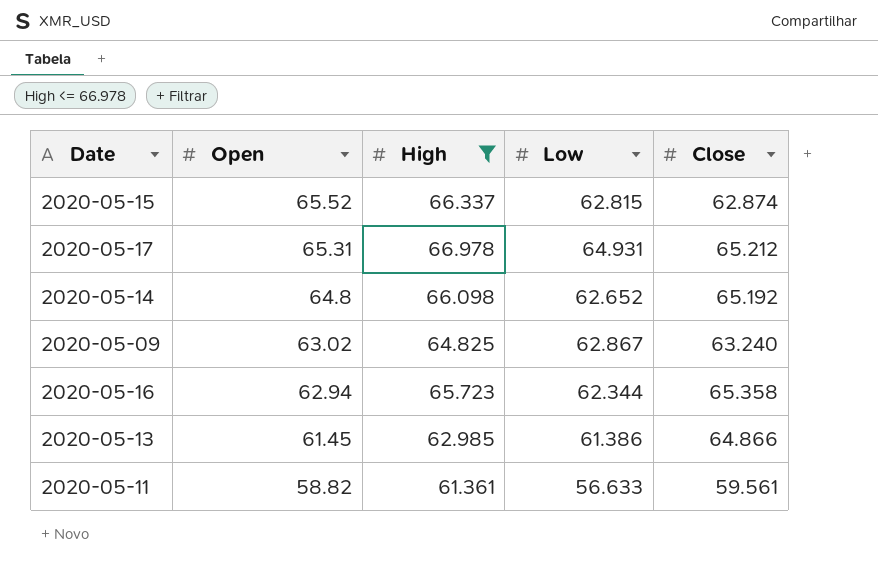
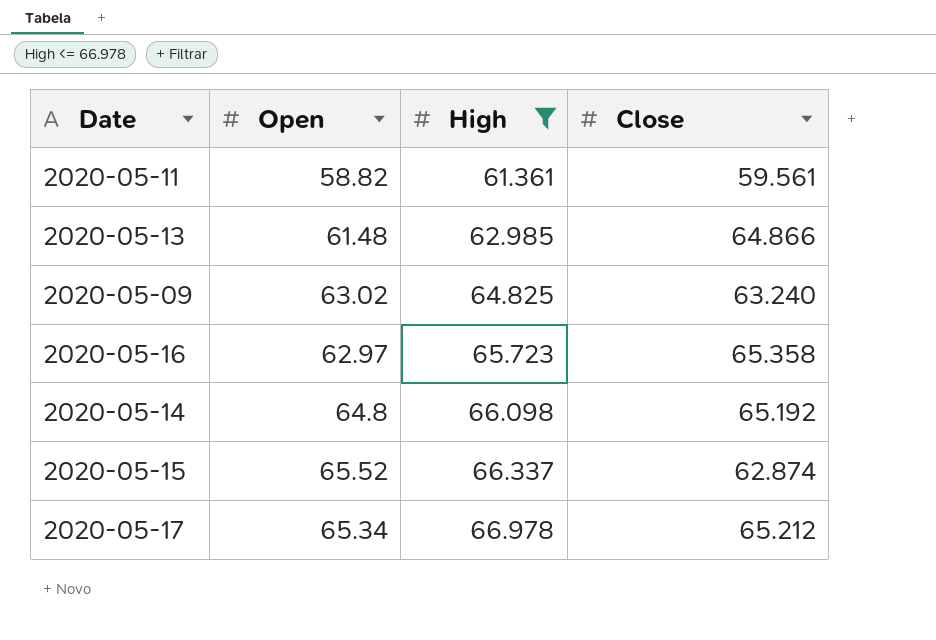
row order: Open descending -> High ascending
column Low | position: 4 -> none
2020-05-13 | Open: 61.45 -> 61.48
2020-05-16 | Open: 62.94 -> 62.97
2020-05-17 | Open: 65.31 -> 65.34

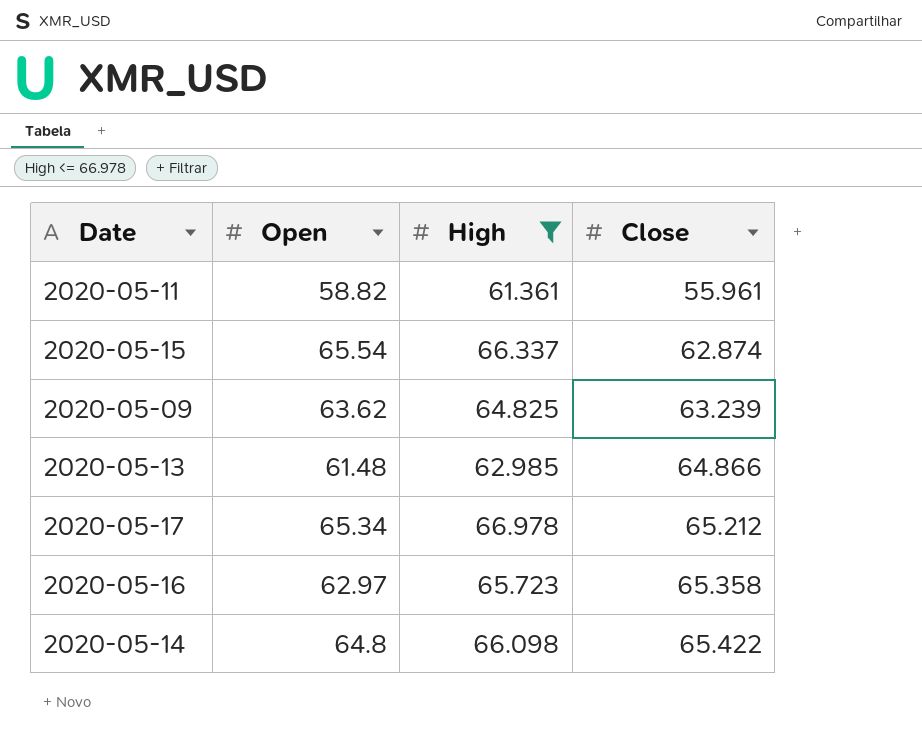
row order: High ascending -> Close ascending
2020-05-11 | Close: 59.561 -> 55.961
2020-05-15 | Open: 65.52 -> 65.54
2020-05-09 | Open: 63.02 -> 63.62
2020-05-09 | Close: 63.240 -> 63.239
2020-05-14 | Close: 65.192 -> 65.422

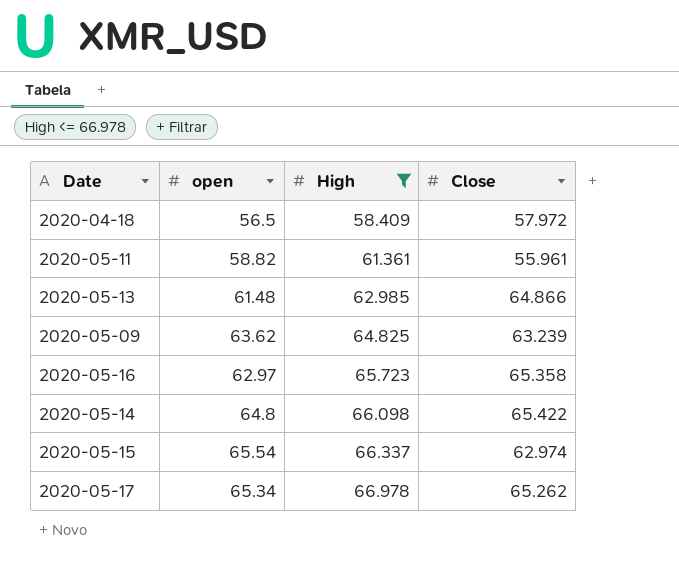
row order: Close ascending -> High ascending
column name: Open -> open
row 2020-04-18: none -> 56.5 | 58.409 | 57.972
2020-05-15 | Close: 62.874 -> 62.974
2020-05-17 | Close: 65.212 -> 65.262

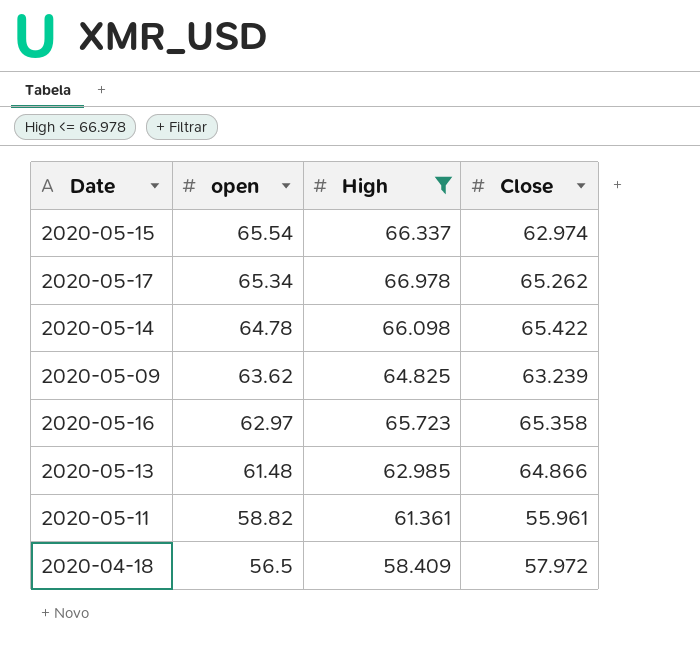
row order: High ascending -> open descending
2020-05-14 | open: 64.8 -> 64.78

